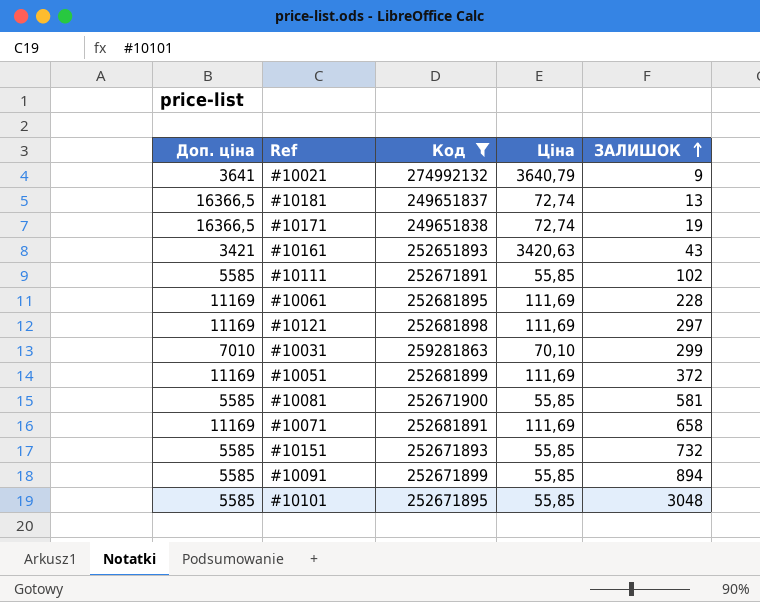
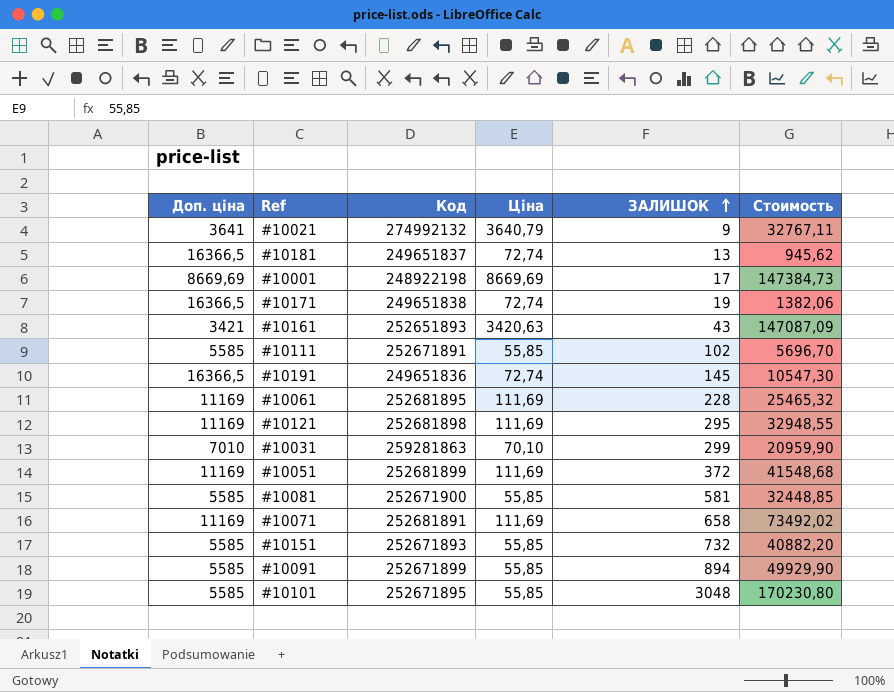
filter: Код >= 249651837 -> none
column Стоимость | formula: none -> [Ціна] * [ЗАЛИШОК]
#10121 | ЗАЛИШОК: 297 -> 295

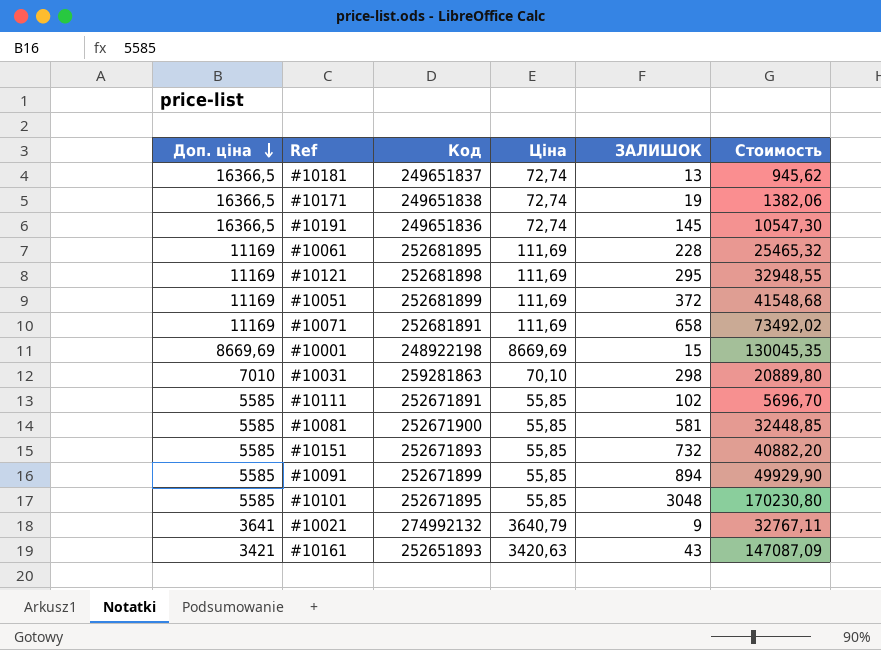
row order: ЗАЛИШОК ascending -> Доп. ціна descending
#10001 | ЗАЛИШОК: 17 -> 15
#10001 | Стоимость: 147384,73 -> 130045,35
#10031 | ЗАЛИШОК: 299 -> 298
#10031 | Стоимость: 20959,90 -> 20889,80

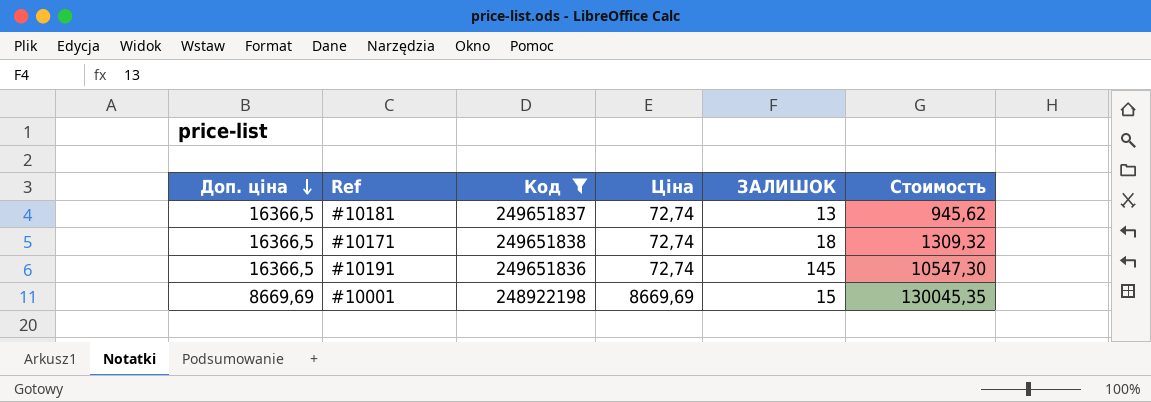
filter: none -> Код <= 249651838
#10171 | ЗАЛИШОК: 19 -> 18
#10171 | Стоимость: 1382,06 -> 1309,32

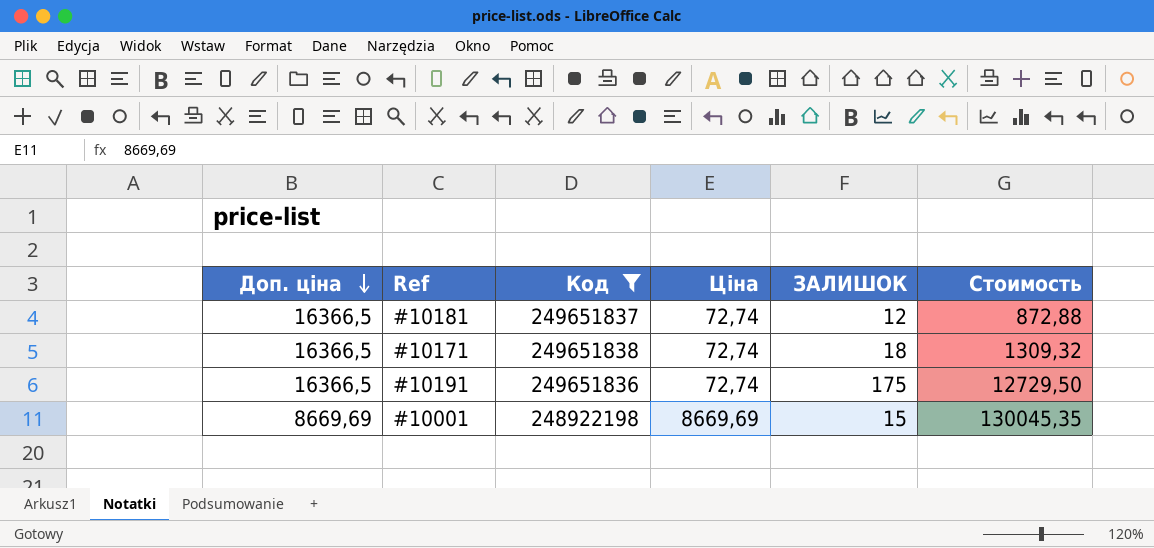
#10181 | ЗАЛИШОК: 13 -> 12
#10181 | Стоимость: 945,62 -> 872,88
#10191 | ЗАЛИШОК: 145 -> 175
#10191 | Стоимость: 10547,30 -> 12729,50

